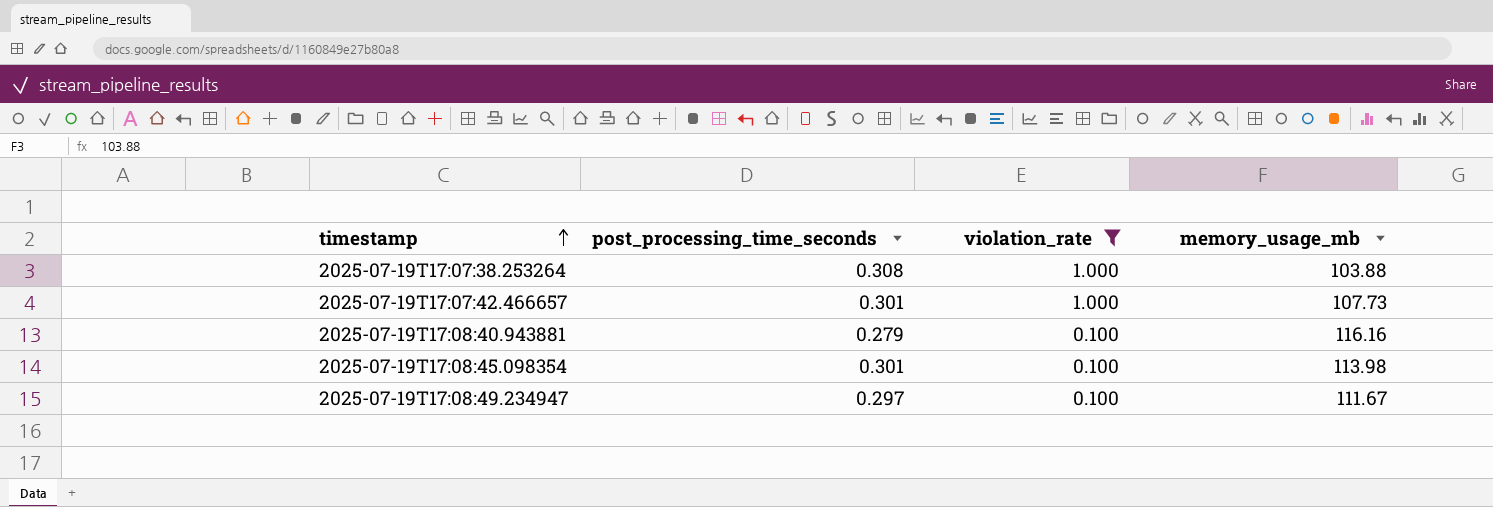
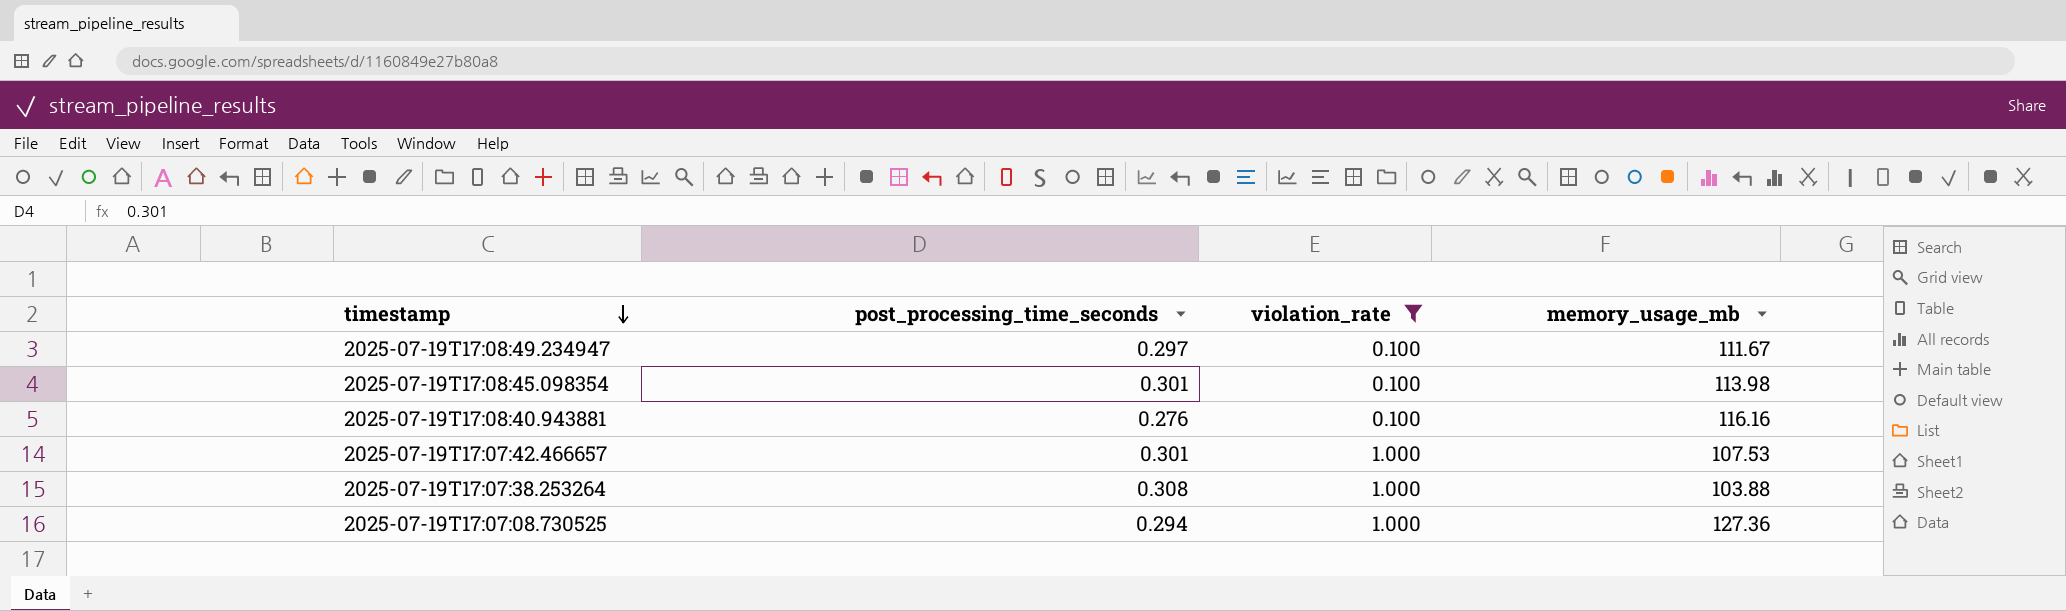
row order: timestamp ascending -> timestamp descending
2025-07-19T17:08:40.943881 | post_processing_time_seconds: 0.279 -> 0.276
2025-07-19T17:07:42.466657 | memory_usage_mb: 107.73 -> 107.53
row 2025-07-19T17:07:08.730525: none -> 0.294 | 1.000 | 127.36

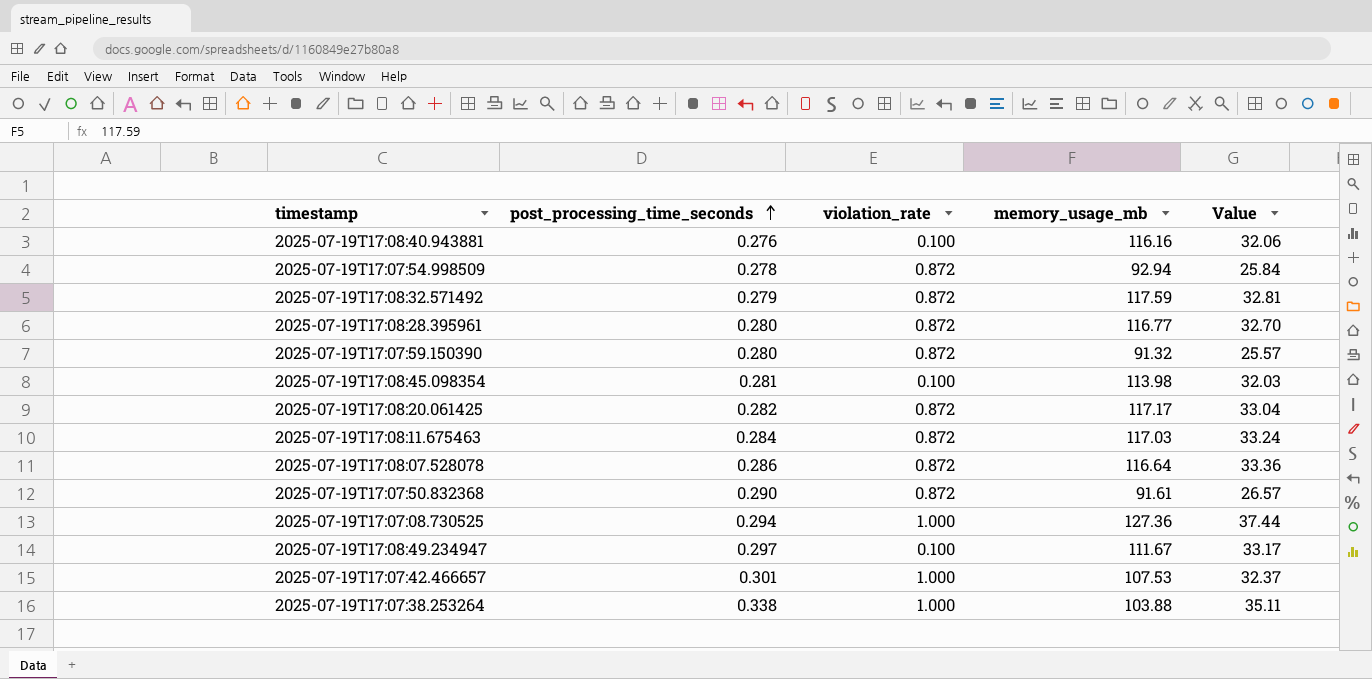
filter: violation_rate != 0.872 -> none
row order: timestamp descending -> post_processing_time_seconds ascending
column Value | formula: none -> [post_processing_time_seconds] * [memory_usage_mb]
2025-07-19T17:08:45.098354 | post_processing_time_seconds: 0.301 -> 0.281
2025-07-19T17:07:38.253264 | post_processing_time_seconds: 0.308 -> 0.338

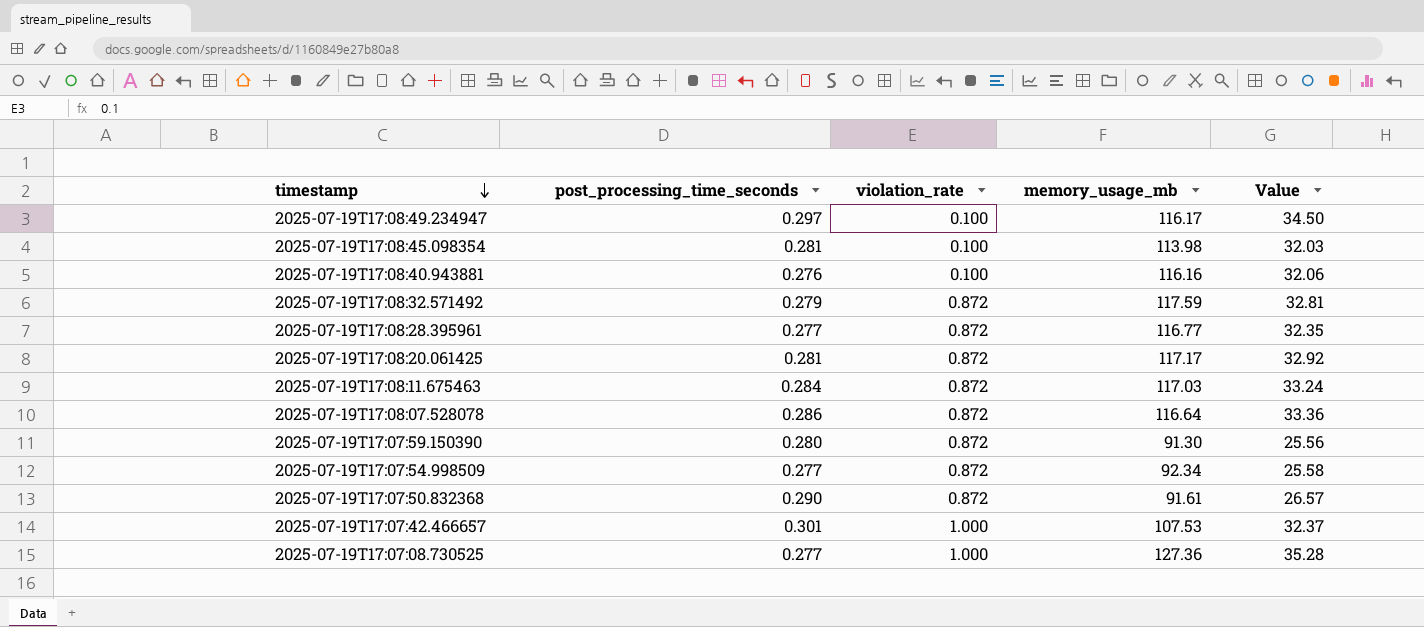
row order: post_processing_time_seconds ascending -> timestamp descending
row 2025-07-19T17:07:38.253264: 0.338 | 1.000 | 103.88 | 35.11 -> none
2025-07-19T17:08:49.234947 | memory_usage_mb: 111.67 -> 116.17
2025-07-19T17:08:49.234947 | Value: 33.17 -> 34.50
2025-07-19T17:08:28.395961 | post_processing_time_seconds: 0.280 -> 0.277
2025-07-19T17:08:28.395961 | Value: 32.70 -> 32.35
2025-07-19T17:08:20.061425 | post_processing_time_seconds: 0.282 -> 0.281
2025-07-19T17:08:20.061425 | Value: 33.04 -> 32.92
2025-07-19T17:07:59.150390 | memory_usage_mb: 91.32 -> 91.30
2025-07-19T17:07:59.150390 | Value: 25.57 -> 25.56
2025-07-19T17:07:54.998509 | post_processing_time_seconds: 0.278 -> 0.277
2025-07-19T17:07:54.998509 | memory_usage_mb: 92.94 -> 92.34
2025-07-19T17:07:54.998509 | Value: 25.84 -> 25.58
2025-07-19T17:07:08.730525 | post_processing_time_seconds: 0.294 -> 0.277
2025-07-19T17:07:08.730525 | Value: 37.44 -> 35.28

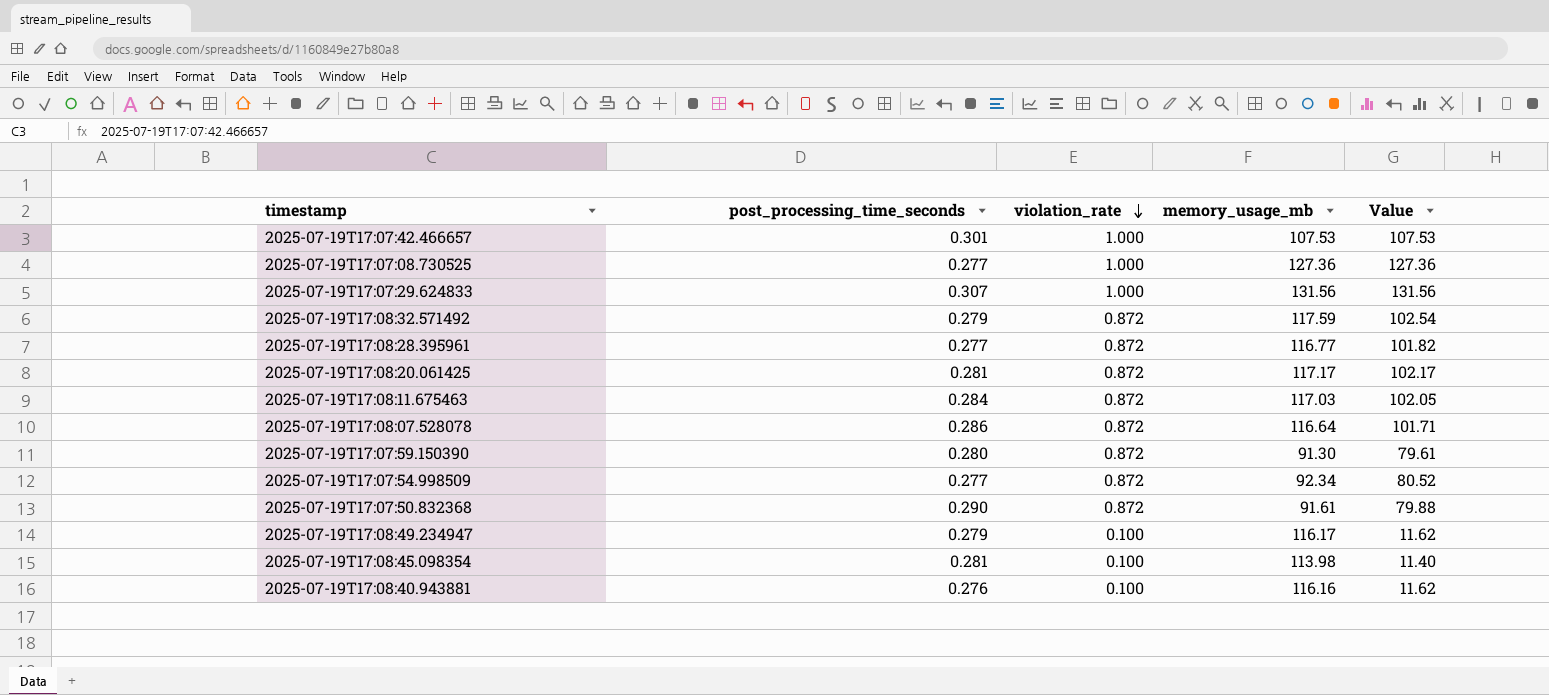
row order: timestamp descending -> violation_rate descending
column Value | formula: [post_processing_time_seconds] * [memory_usage_mb] -> [violation_rate] * [memory_usage_mb]
row 2025-07-19T17:07:29.624833: none -> 0.307 | 1.000 | 131.56 | 131.56
2025-07-19T17:08:49.234947 | post_processing_time_seconds: 0.297 -> 0.279

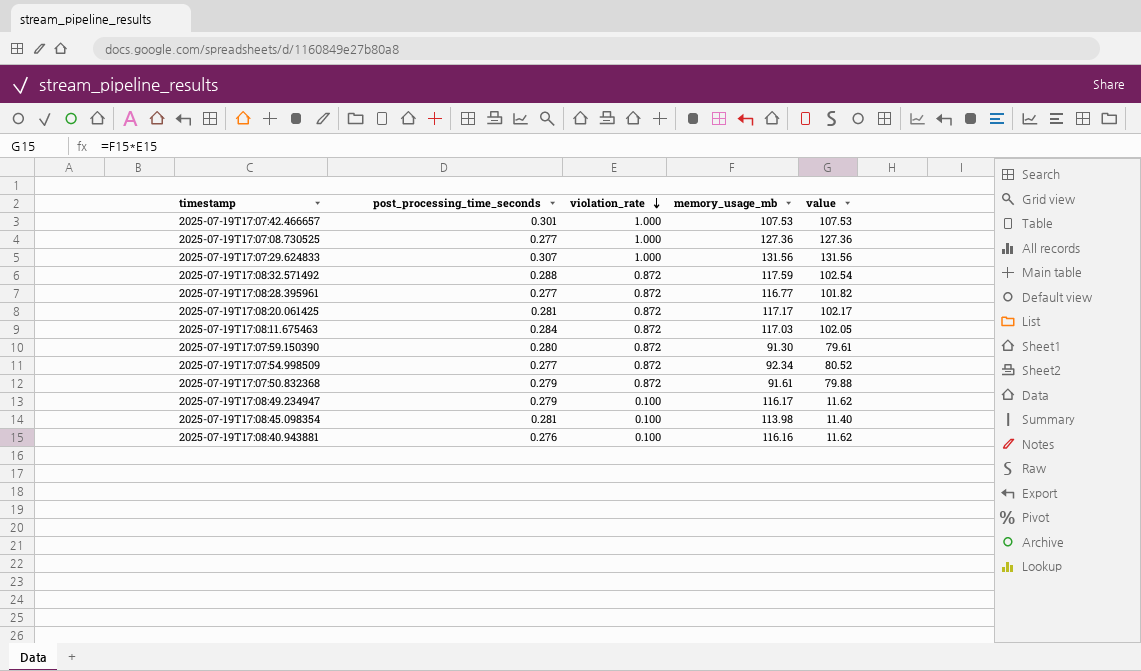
column name: Value -> value
row 2025-07-19T17:08:07.528078: 0.286 | 0.872 | 116.64 | 101.71 -> none
2025-07-19T17:08:32.571492 | post_processing_time_seconds: 0.279 -> 0.288
2025-07-19T17:07:50.832368 | post_processing_time_seconds: 0.290 -> 0.279

